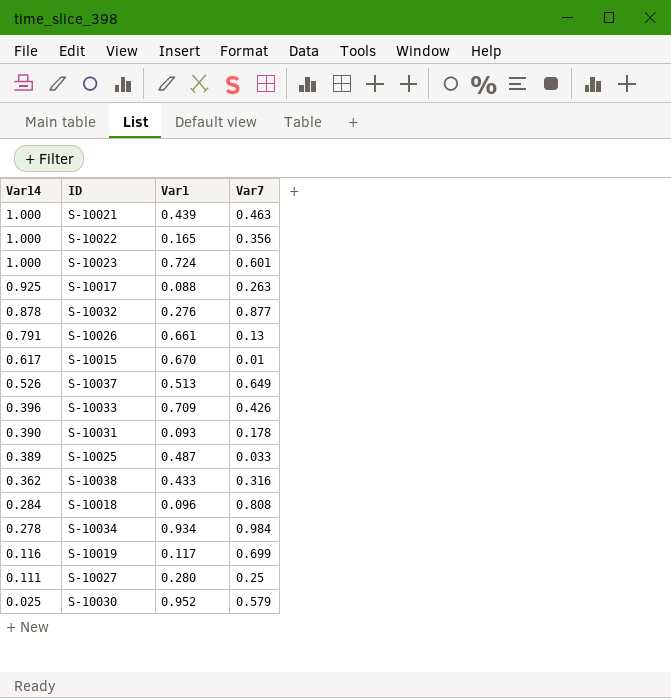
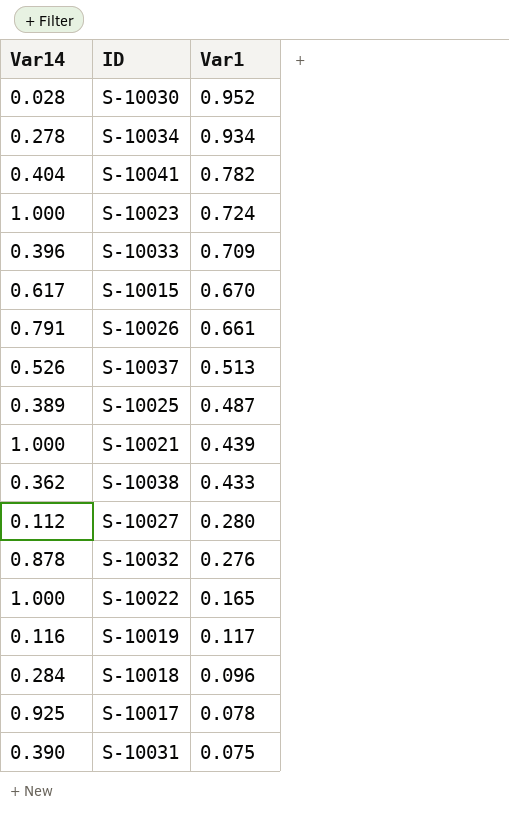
row order: Var14 descending -> Var1 descending
column Var7 | position: 4 -> none
S-10030 | Var14: 0.025 -> 0.028
row S-10041: none -> 0.404 | 0.782
S-10027 | Var14: 0.111 -> 0.112
S-10017 | Var1: 0.088 -> 0.078
S-10031 | Var1: 0.093 -> 0.075

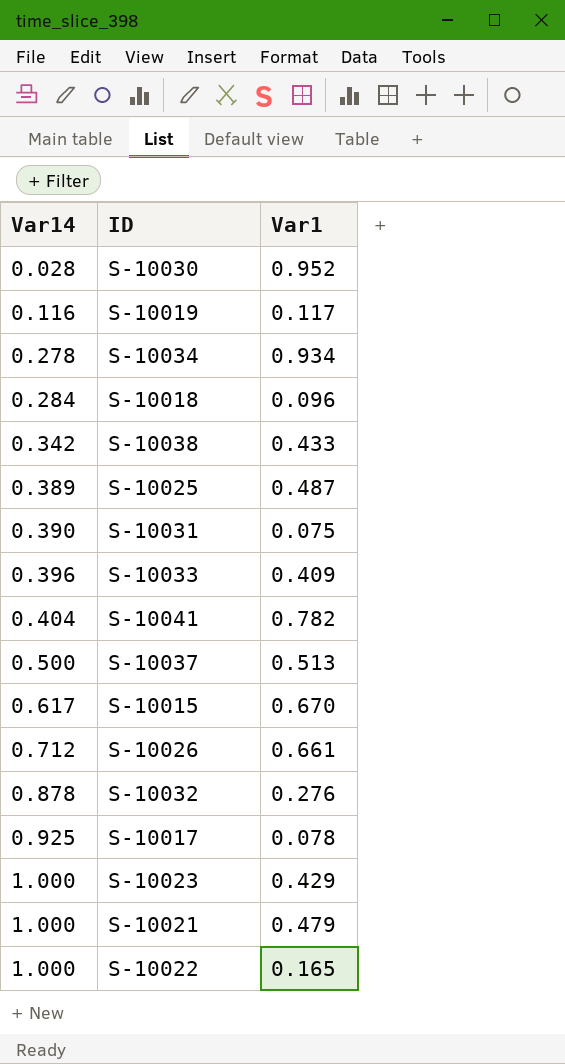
row order: Var1 descending -> Var14 ascending
row S-10027: 0.112 | 0.280 -> none
S-10038 | Var14: 0.362 -> 0.342
S-10033 | Var1: 0.709 -> 0.409
S-10037 | Var14: 0.526 -> 0.500
S-10026 | Var14: 0.791 -> 0.712
S-10023 | Var1: 0.724 -> 0.429
S-10021 | Var1: 0.439 -> 0.479

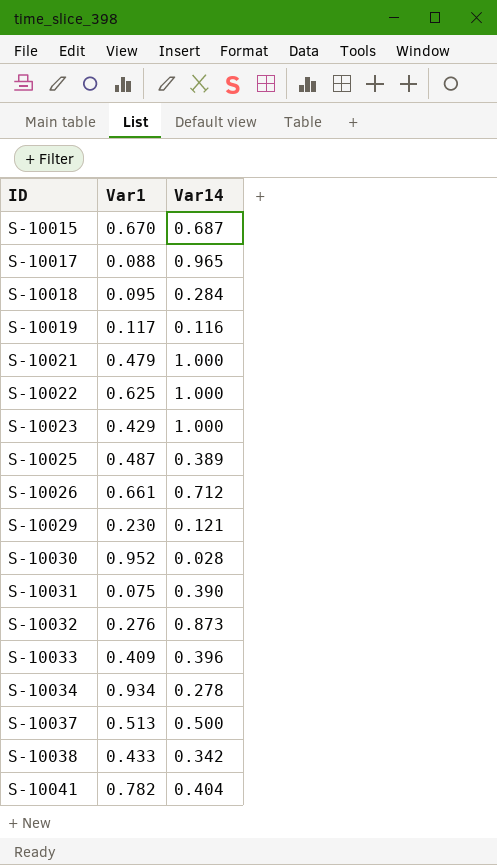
row order: Var14 ascending -> ID ascending
column Var14 | position: 1 -> 3
S-10015 | Var14: 0.617 -> 0.687
S-10017 | Var1: 0.078 -> 0.088
S-10017 | Var14: 0.925 -> 0.965
S-10018 | Var1: 0.096 -> 0.095
S-10022 | Var1: 0.165 -> 0.625
row S-10029: none -> 0.230 | 0.121
S-10032 | Var14: 0.878 -> 0.873

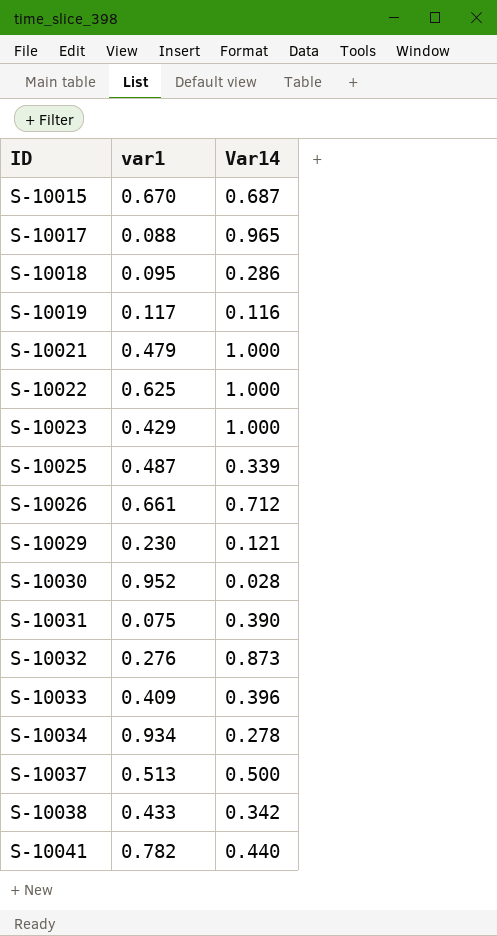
column name: Var1 -> var1
S-10018 | Var14: 0.284 -> 0.286
S-10025 | Var14: 0.389 -> 0.339
S-10041 | Var14: 0.404 -> 0.440

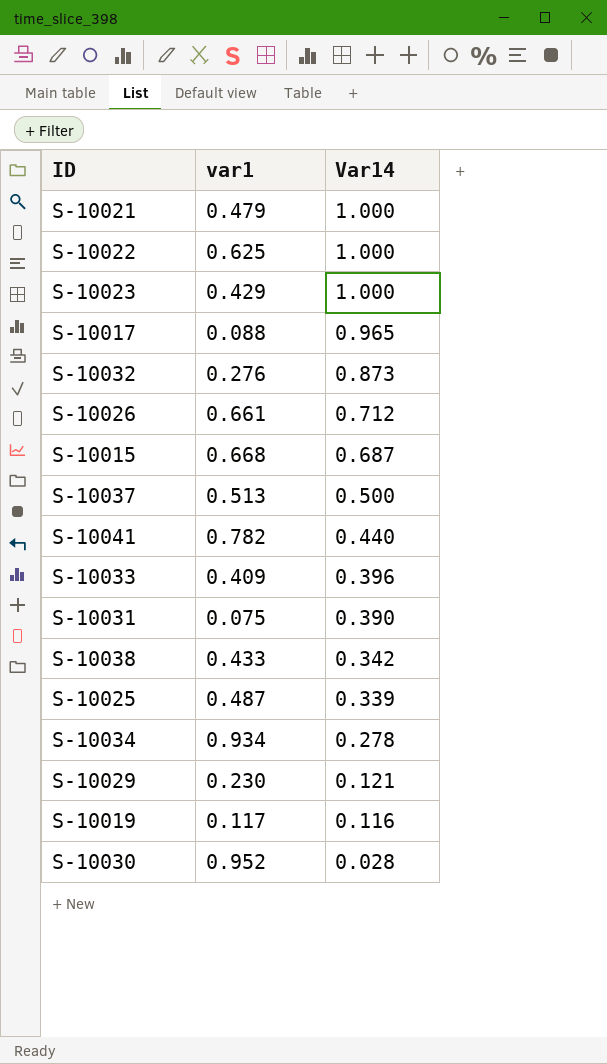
row order: ID ascending -> Var14 descending
row S-10018: 0.095 | 0.286 -> none
S-10015 | var1: 0.670 -> 0.668

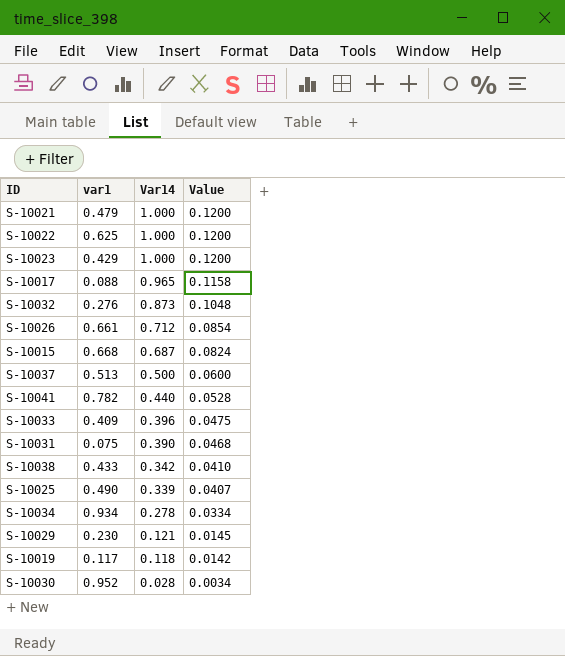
column Value | formula: none -> [Var14] * 0.12
S-10025 | var1: 0.487 -> 0.490
S-10019 | Var14: 0.116 -> 0.118

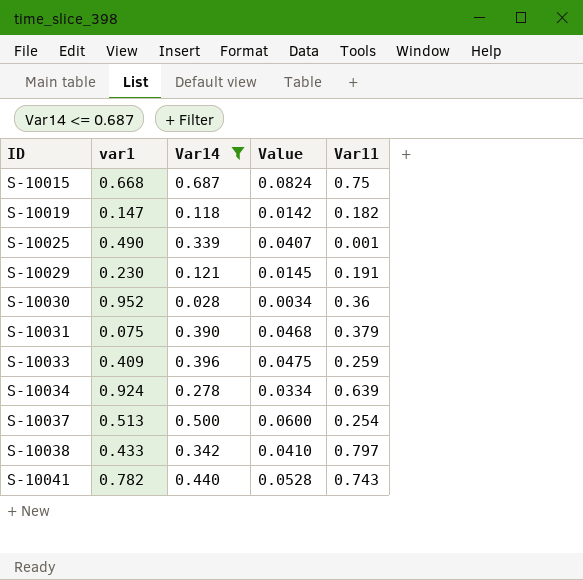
filter: none -> Var14 <= 0.687
row order: Var14 descending -> ID ascending
column Var11 | position: none -> 5
S-10019 | var1: 0.117 -> 0.147
S-10034 | var1: 0.934 -> 0.924

